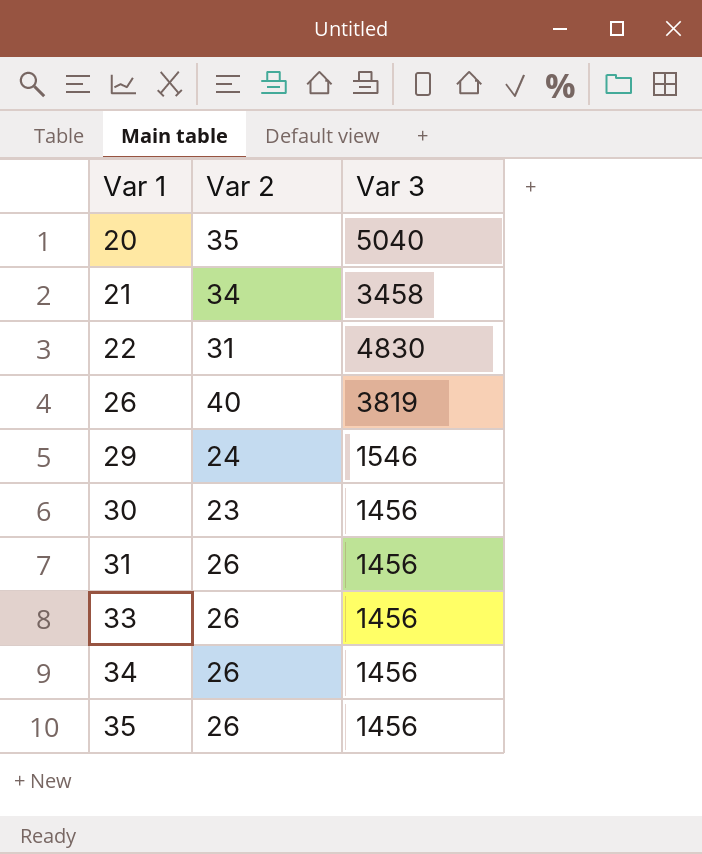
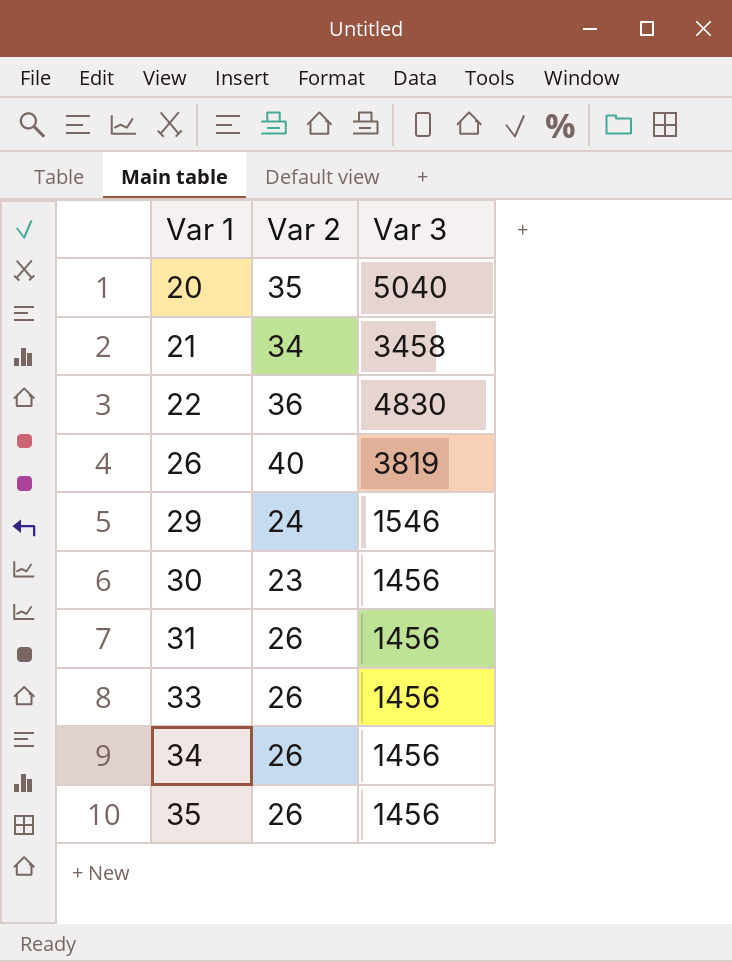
22 | Var 2: 31 -> 36

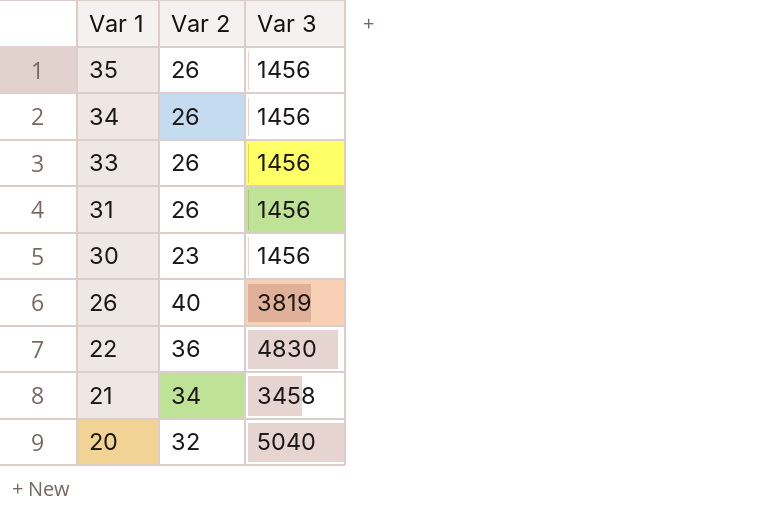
row order: Var 1 ascending -> Var 1 descending
row 29: 24 | 1546 -> none
20 | Var 2: 35 -> 32

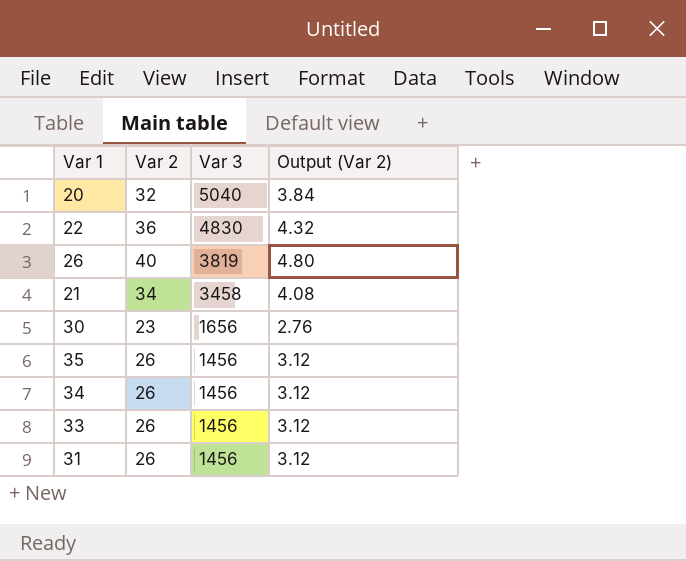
row order: Var 1 descending -> Var 3 descending
column Output (Var 2) | formula: none -> [Var 2] * 0.12
30 | Var 3: 1456 -> 1656

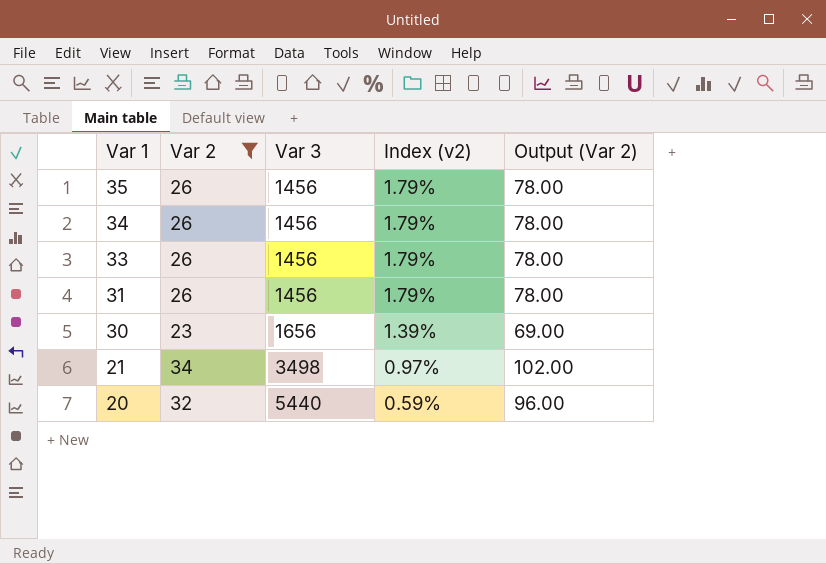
filter: none -> Var 2 <= 34
row order: Var 3 descending -> Var 1 descending
column Index (v2) | formula: none -> [Var 2] / [Var 3]
column Output (Var 2) | formula: [Var 2] * 0.12 -> [Var 2] * 3
21 | Var 3: 3458 -> 3498
20 | Var 3: 5040 -> 5440

